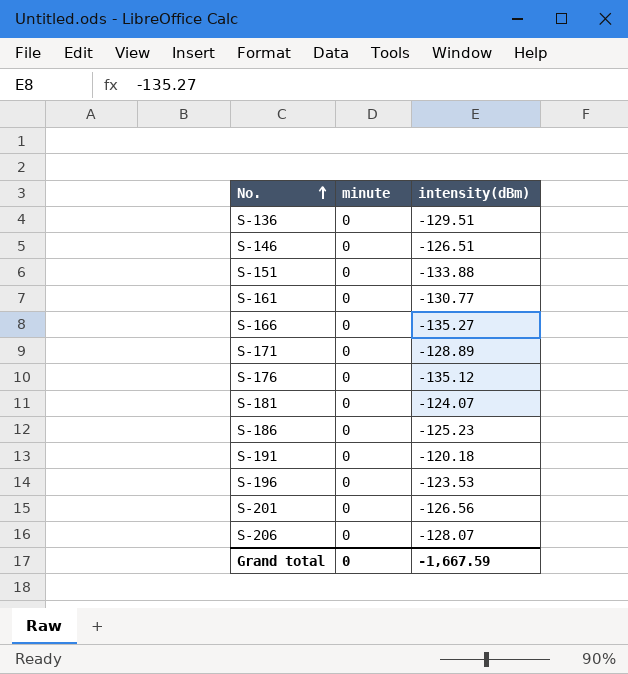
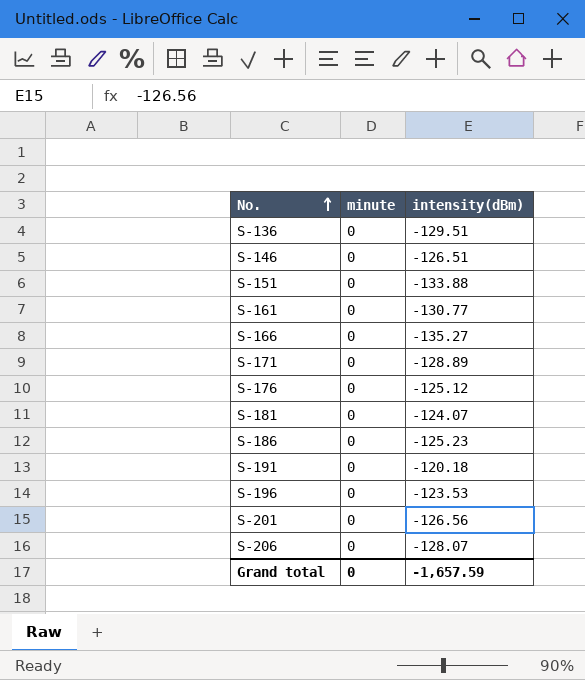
S-176 | intensity(dBm): -135.12 -> -125.12
Grand total | intensity(dBm): -1,667.59 -> -1,657.59

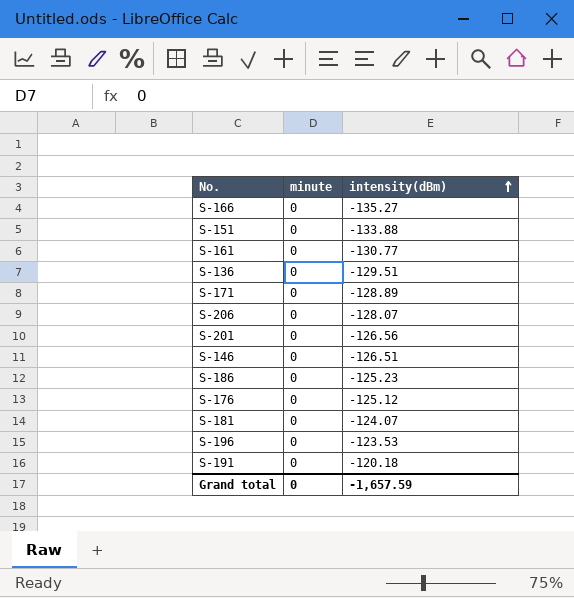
row order: No. ascending -> intensity(dBm) ascending

